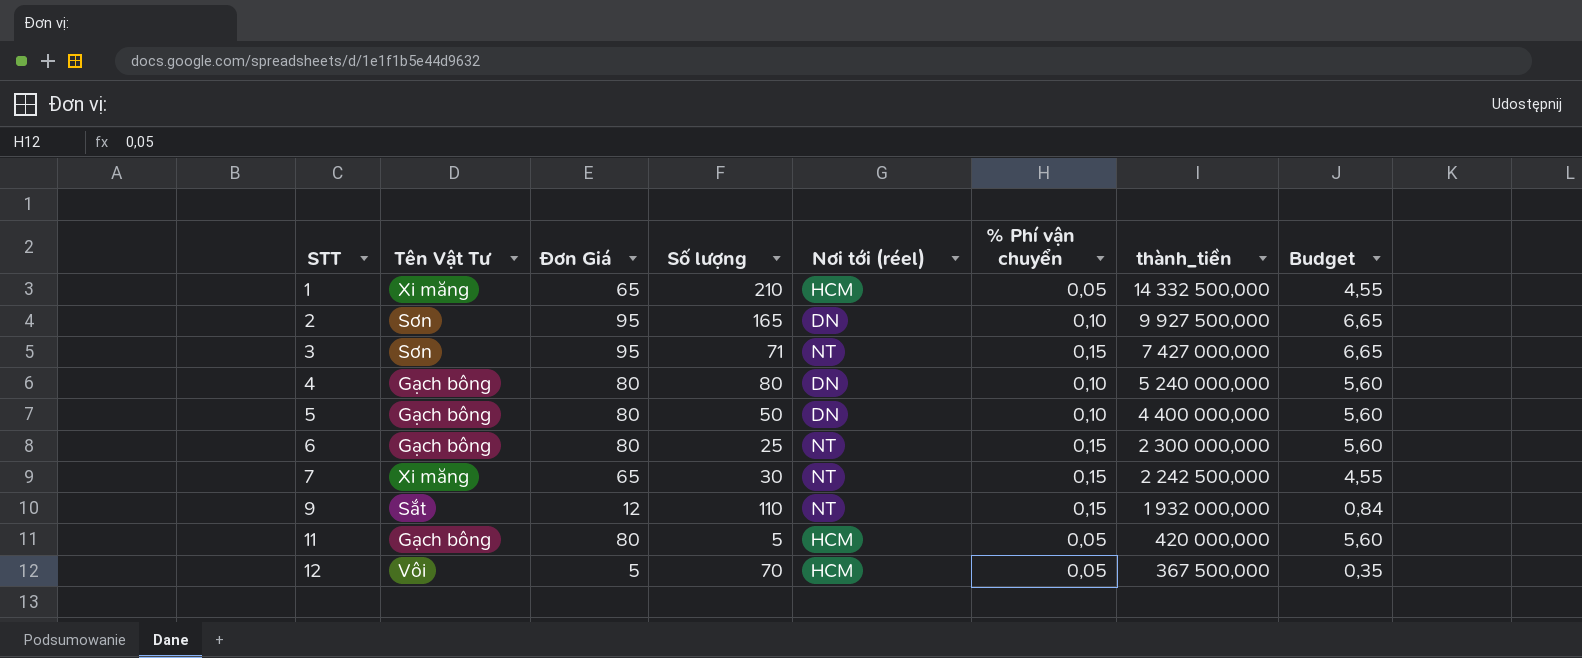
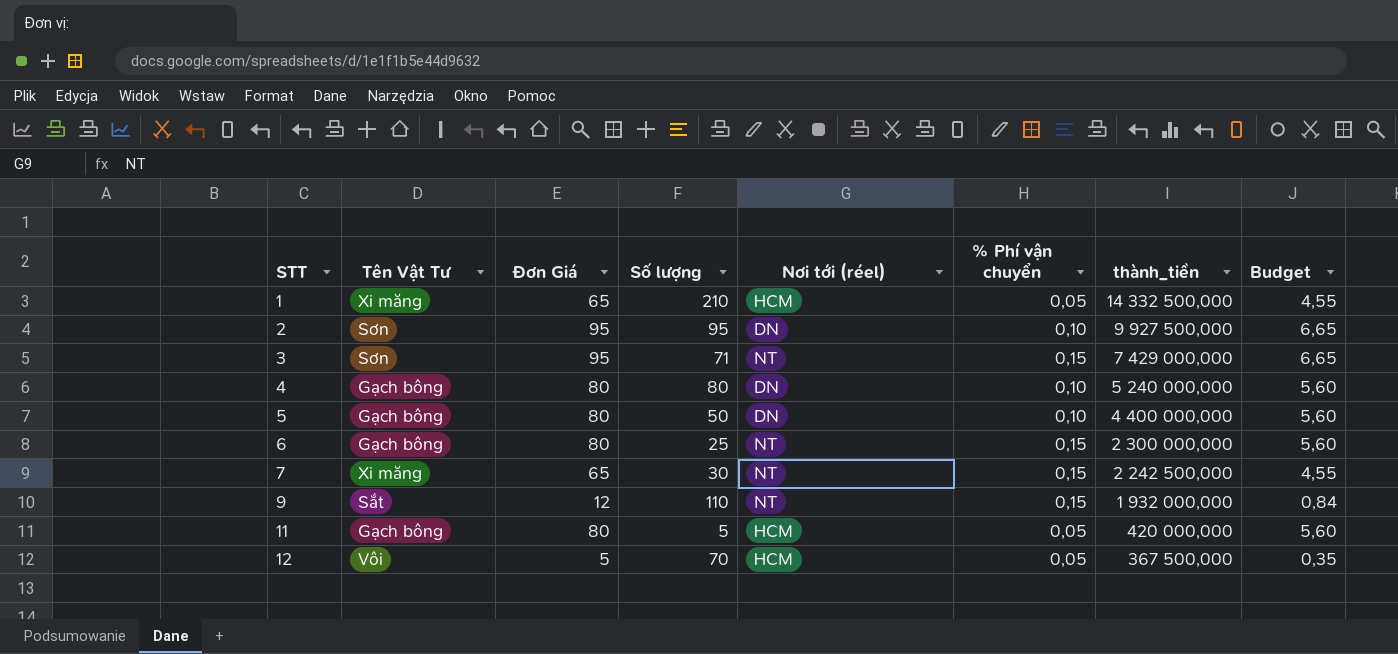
2 | Số lượng: 165 -> 95
3 | thành_tiền: 7 427 000,000 -> 7 429 000,000

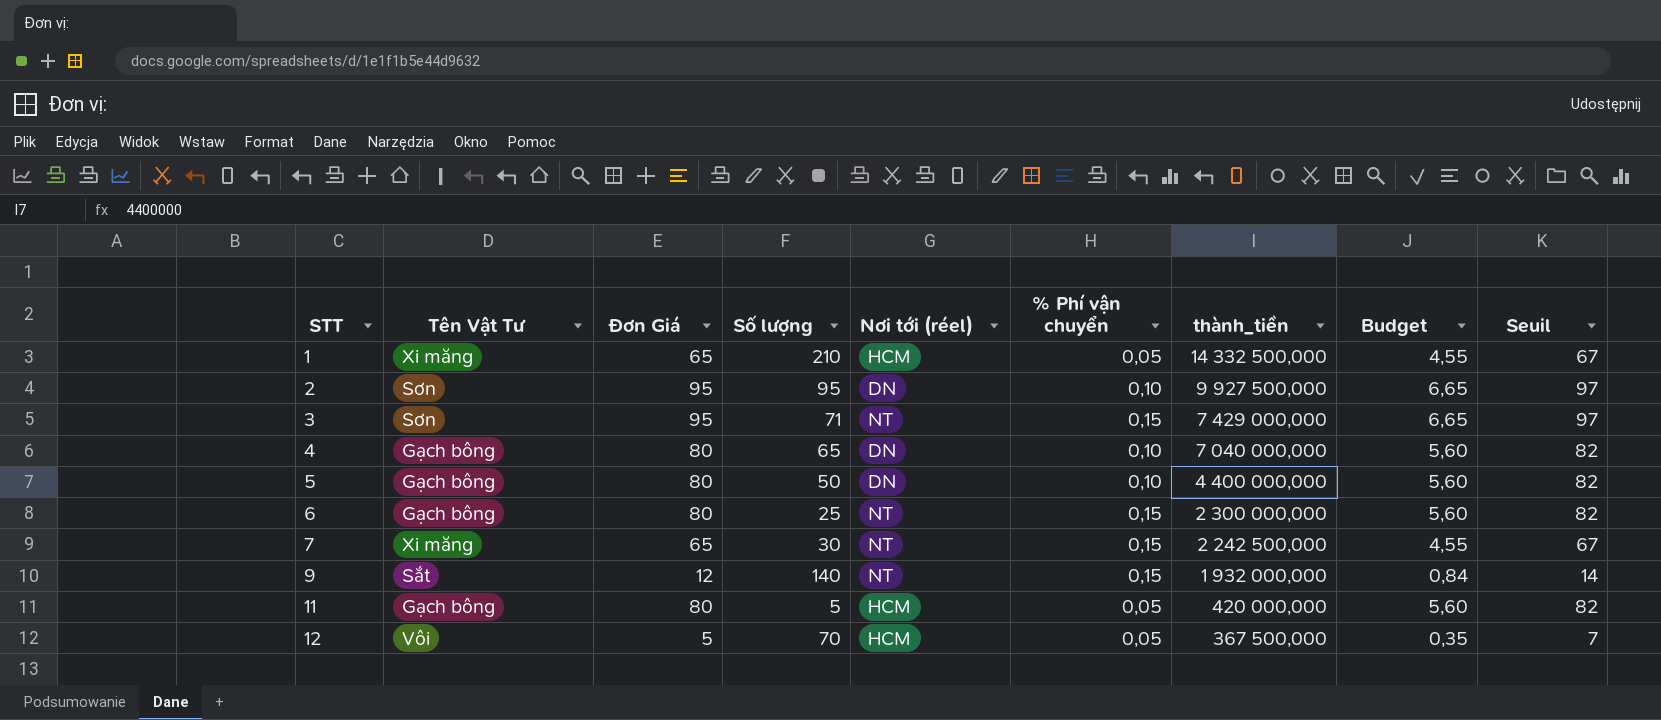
column Seuil | formula: none -> [Đơn Giá] + 2
4 | Số lượng: 80 -> 65
4 | thành_tiền: 5 240 000,000 -> 7 040 000,000
9 | Số lượng: 110 -> 140

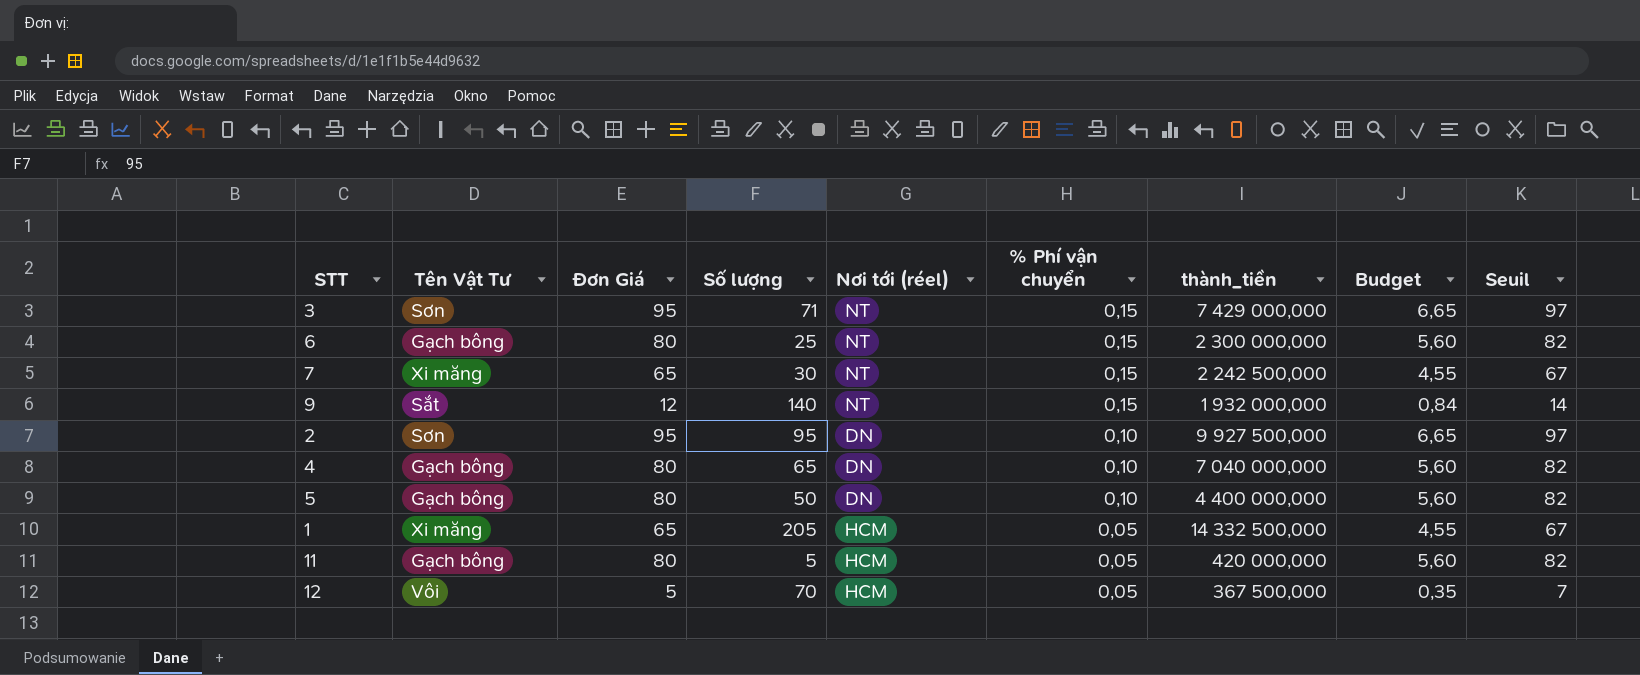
row order: STT ascending -> % Phí vận chuyển descending
1 | Số lượng: 210 -> 205

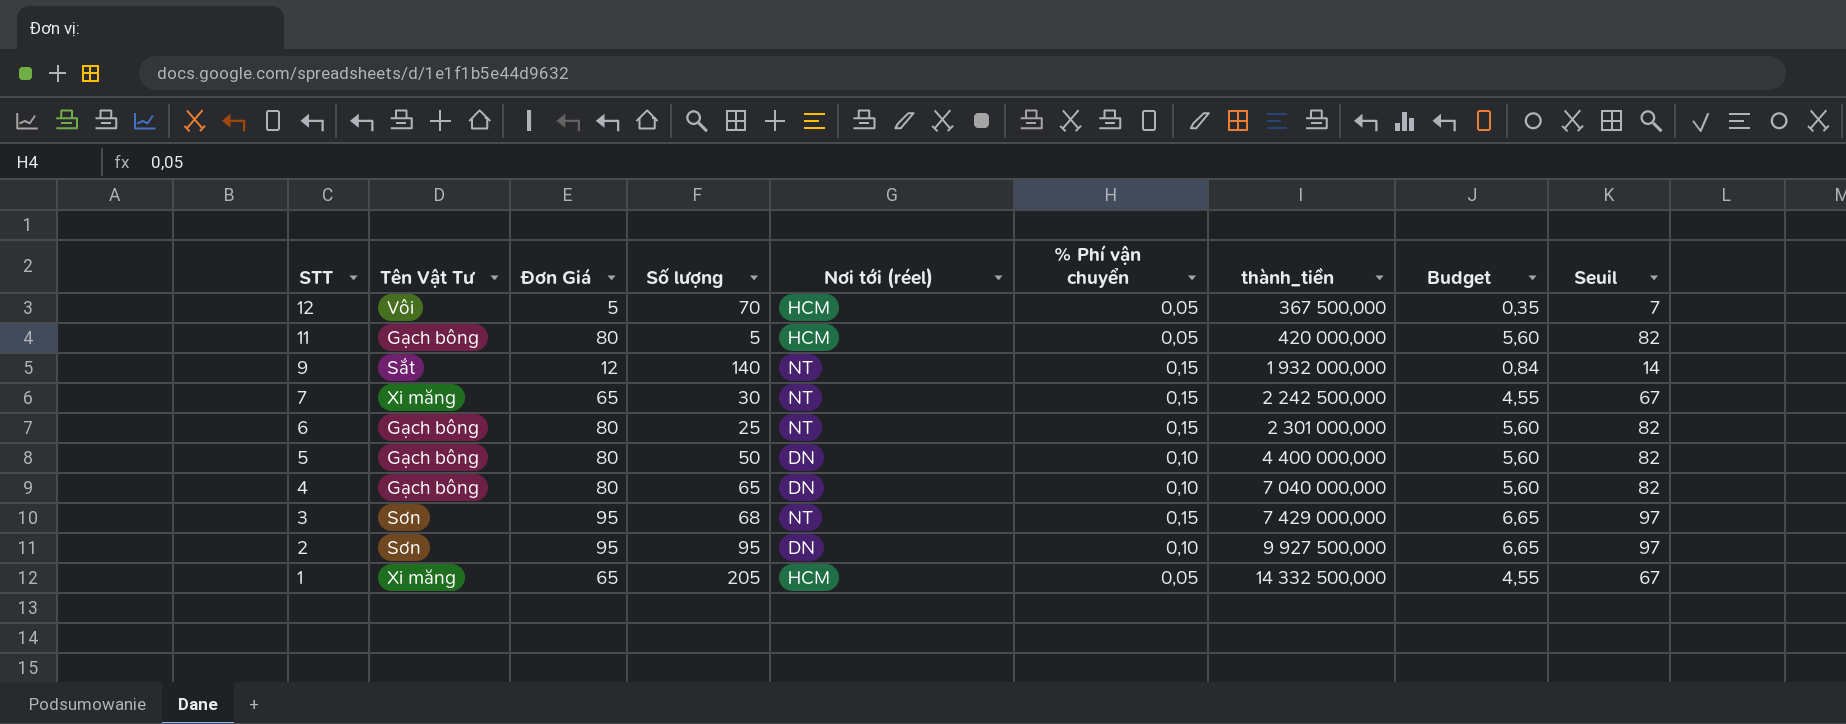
row order: % Phí vận chuyển descending -> STT descending
6 | thành_tiền: 2 300 000,000 -> 2 301 000,000
3 | Số lượng: 71 -> 68

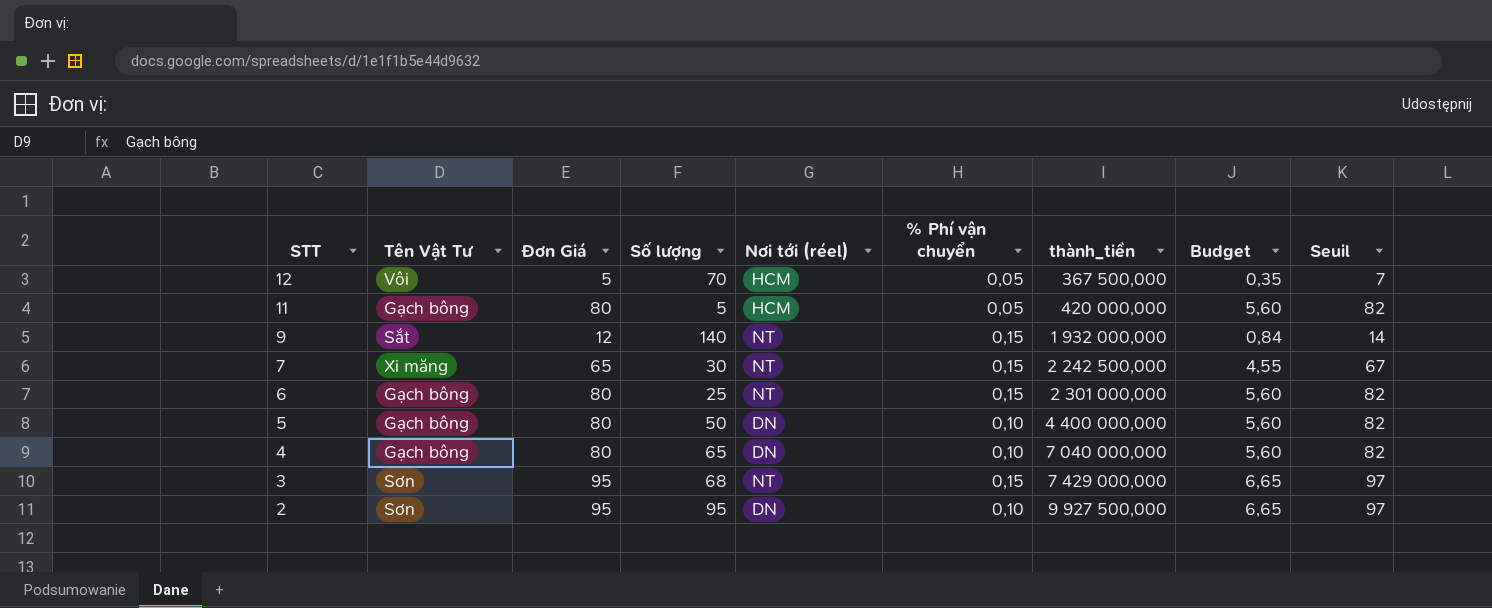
row 1: Xi măng | 65 | 205 | HCM | 0,05 | 14 332 500,000 | 4,55 | 67 -> none

